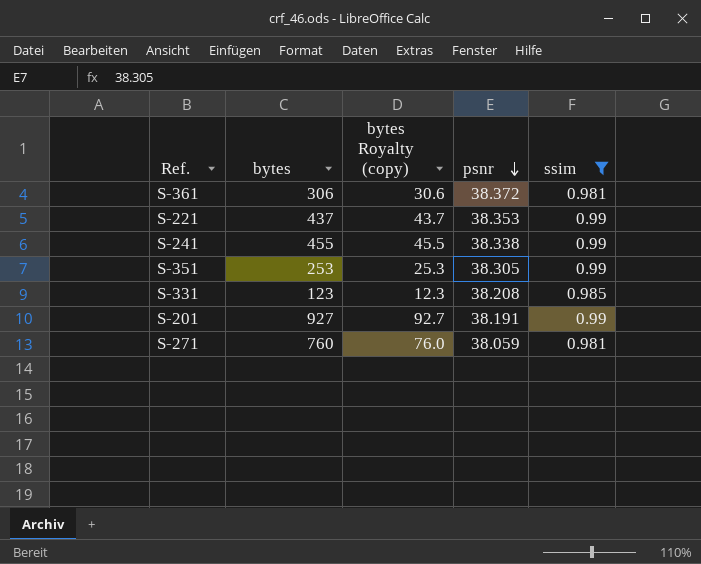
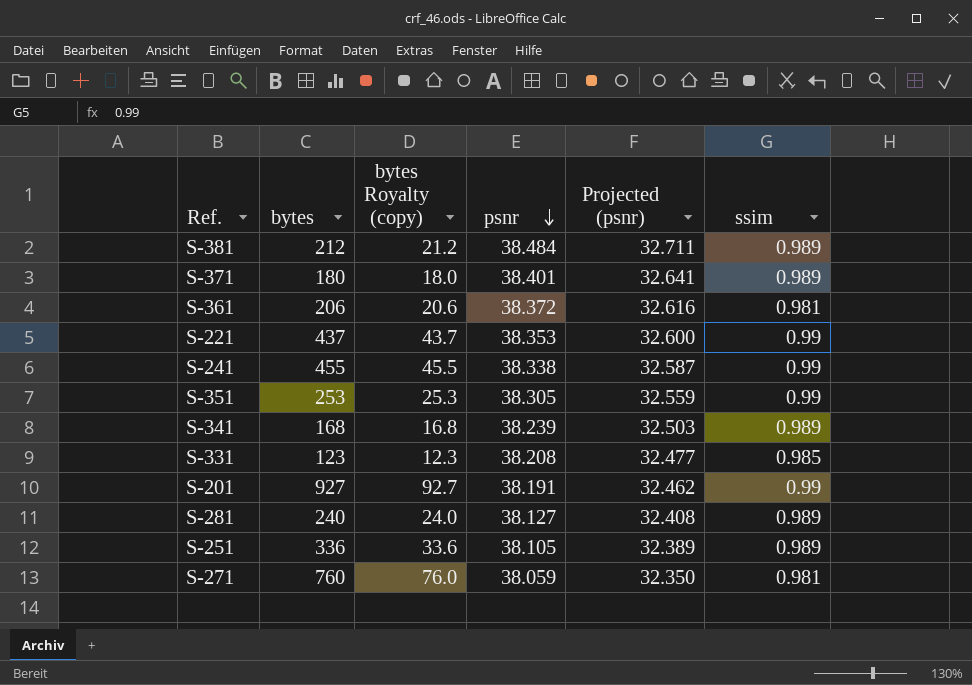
filter: ssim != 0.989 -> none
column Projected (psnr) | formula: none -> [psnr] * 0.85
S-361 | bytes: 306 -> 206
S-361 | bytes Royalty (copy): 30.6 -> 20.6

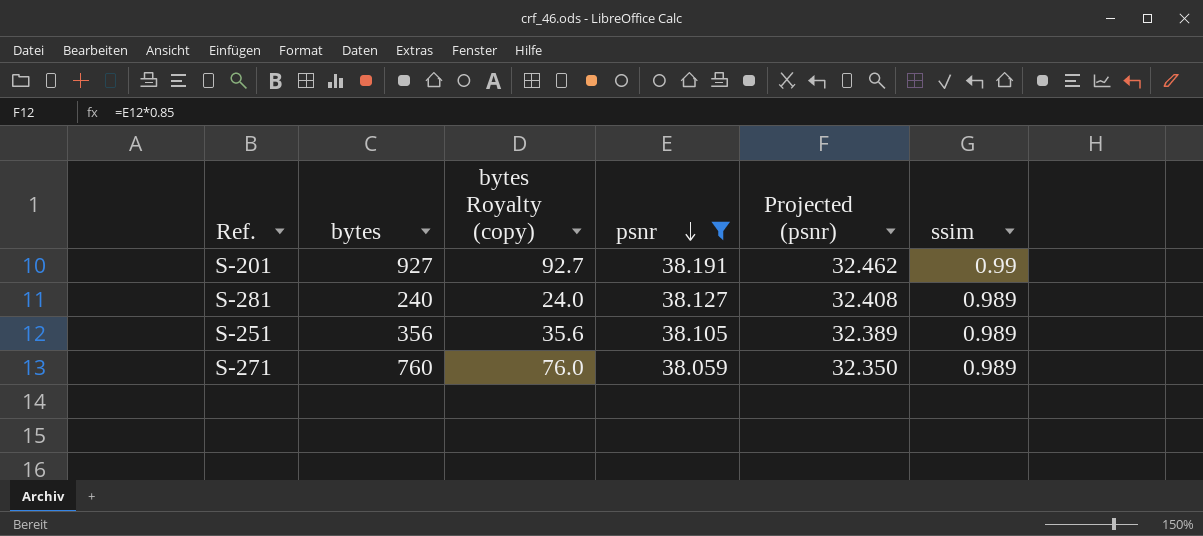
filter: none -> psnr <= 38.191
S-251 | bytes: 336 -> 356
S-251 | bytes Royalty (copy): 33.6 -> 35.6
S-271 | ssim: 0.981 -> 0.989

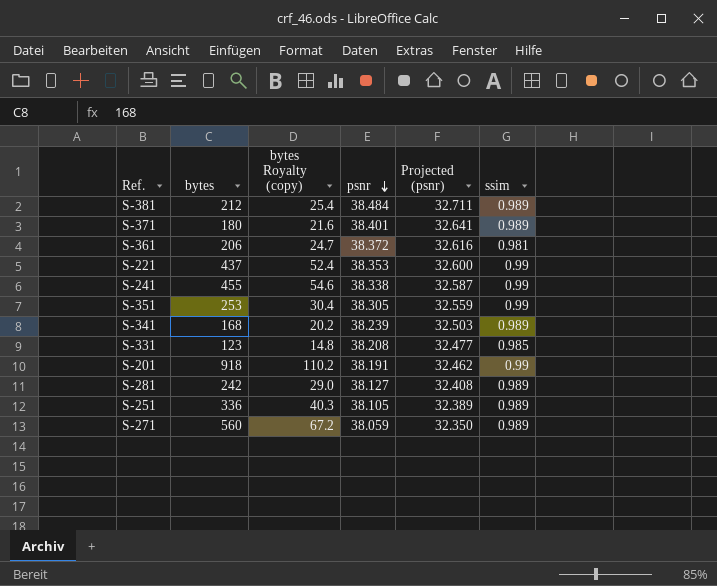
filter: psnr <= 38.191 -> none
column bytes Royalty (copy) | formula: [bytes] * 0.1 -> [bytes] * 0.12
S-201 | bytes: 927 -> 918
S-281 | bytes: 240 -> 242
S-251 | bytes: 356 -> 336
S-271 | bytes: 760 -> 560

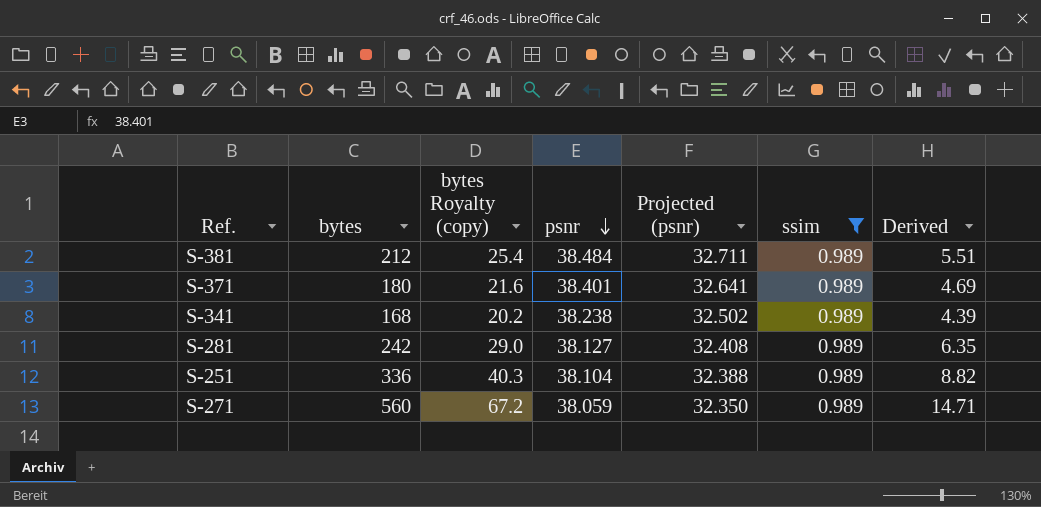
filter: none -> ssim = 0.989
column Derived | formula: none -> [bytes] / [psnr]
S-341 | psnr: 38.239 -> 38.238
S-341 | Projected (psnr): 32.503 -> 32.502
S-251 | psnr: 38.105 -> 38.104
S-251 | Projected (psnr): 32.389 -> 32.388

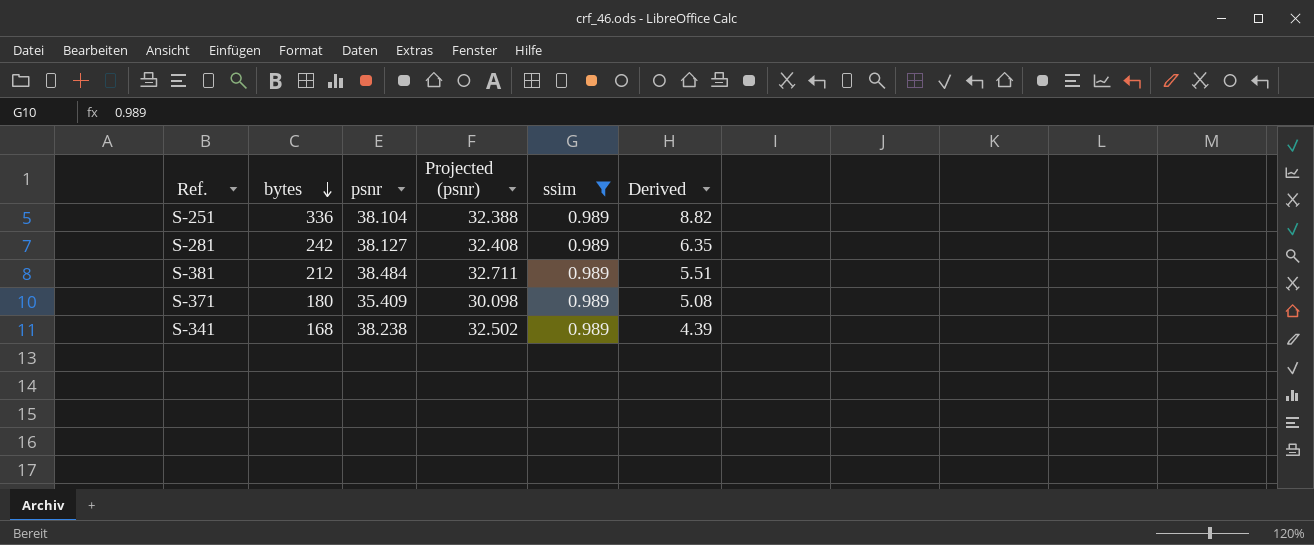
row order: psnr descending -> bytes descending
column bytes Royalty (copy) | formula: [bytes] * 0.12 -> none
row S-271: 560 | 67.2 | 38.059 | 32.350 | 0.989 | 14.71 -> none
S-371 | psnr: 38.401 -> 35.409
S-371 | Projected (psnr): 32.641 -> 30.098
S-371 | Derived: 4.69 -> 5.08

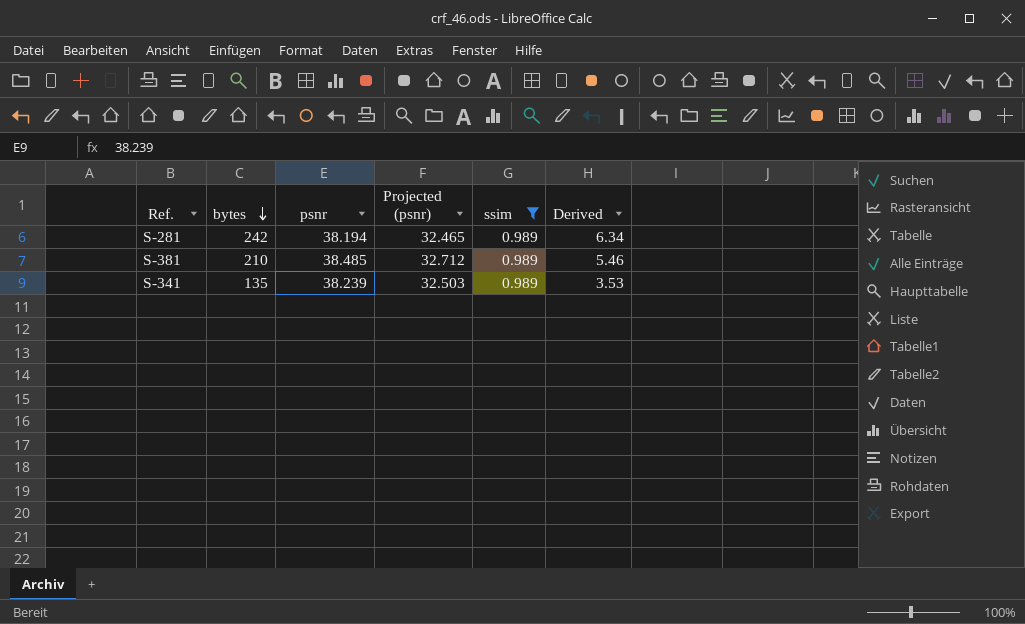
row S-251: 336 | 38.104 | 32.388 | 0.989 | 8.82 -> none
row S-371: 180 | 35.409 | 30.098 | 0.989 | 5.08 -> none
S-281 | psnr: 38.127 -> 38.194
S-281 | Projected (psnr): 32.408 -> 32.465
S-281 | Derived: 6.35 -> 6.34
S-381 | bytes: 212 -> 210
S-381 | psnr: 38.484 -> 38.485
S-381 | Projected (psnr): 32.711 -> 32.712
S-381 | Derived: 5.51 -> 5.46
S-341 | bytes: 168 -> 135
S-341 | psnr: 38.238 -> 38.239
S-341 | Projected (psnr): 32.502 -> 32.503
S-341 | Derived: 4.39 -> 3.53

